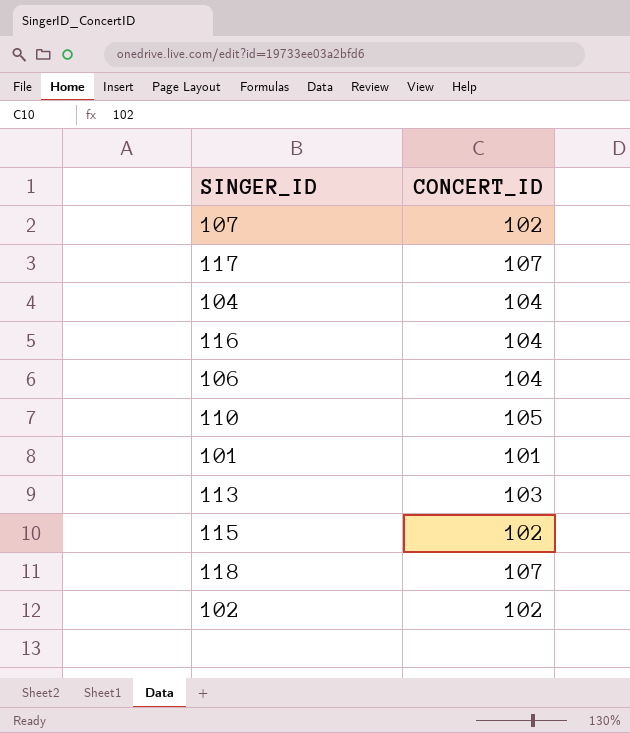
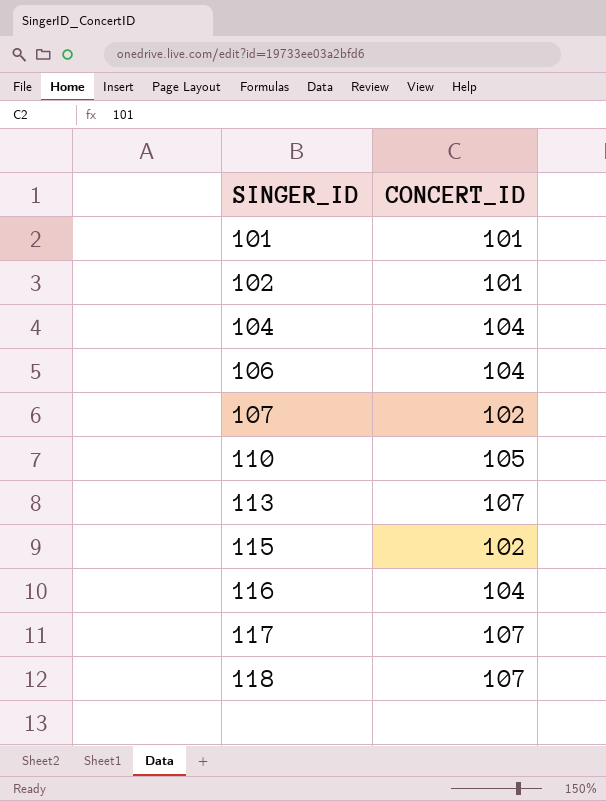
row order: none -> SINGER_ID ascending
102 | CONCERT_ID: 102 -> 101
113 | CONCERT_ID: 103 -> 107

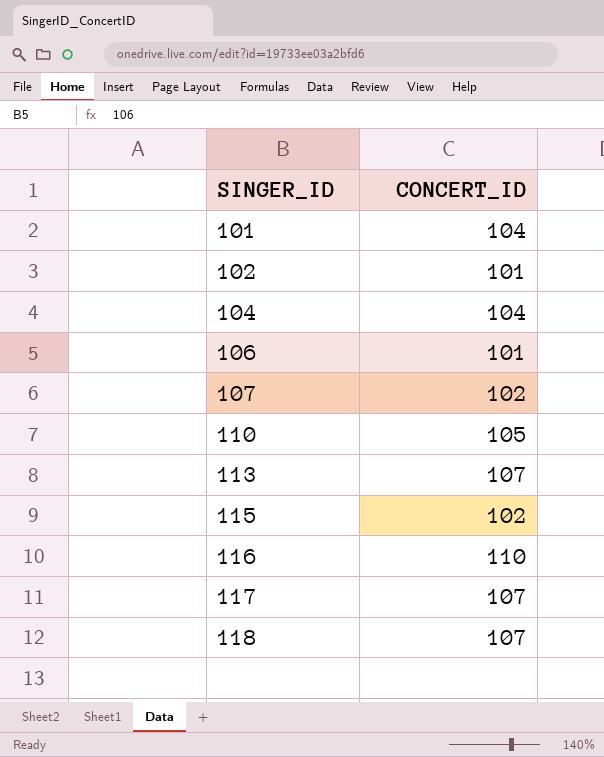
101 | CONCERT_ID: 101 -> 104
106 | CONCERT_ID: 104 -> 101
116 | CONCERT_ID: 104 -> 110

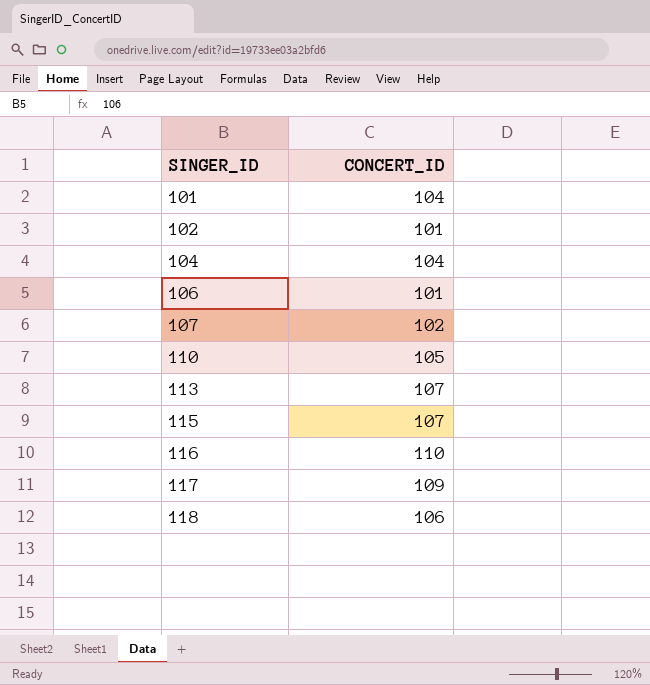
115 | CONCERT_ID: 102 -> 107
117 | CONCERT_ID: 107 -> 109
118 | CONCERT_ID: 107 -> 106

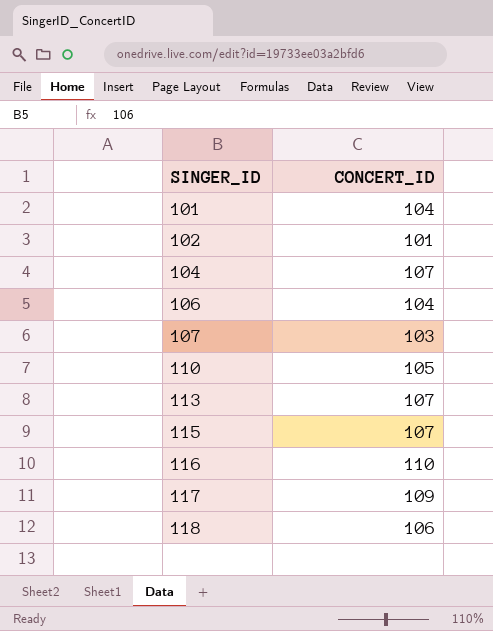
104 | CONCERT_ID: 104 -> 107
106 | CONCERT_ID: 101 -> 104
107 | CONCERT_ID: 102 -> 103

